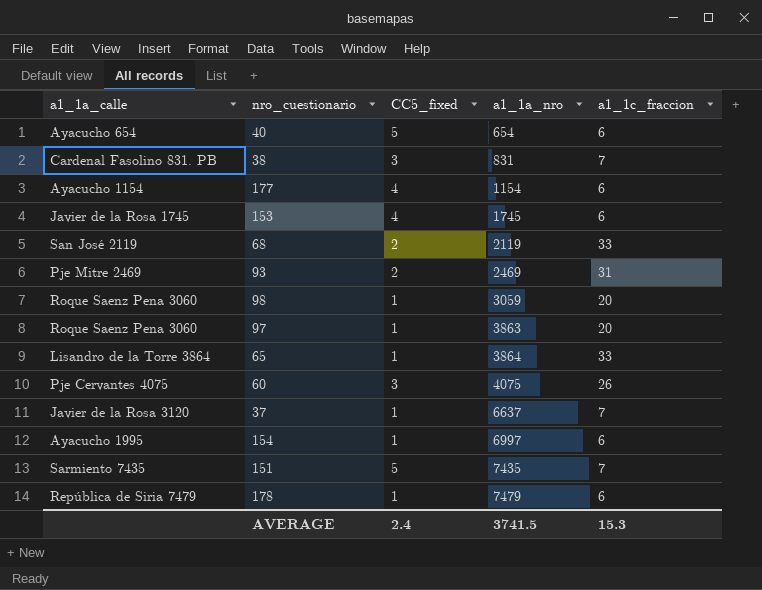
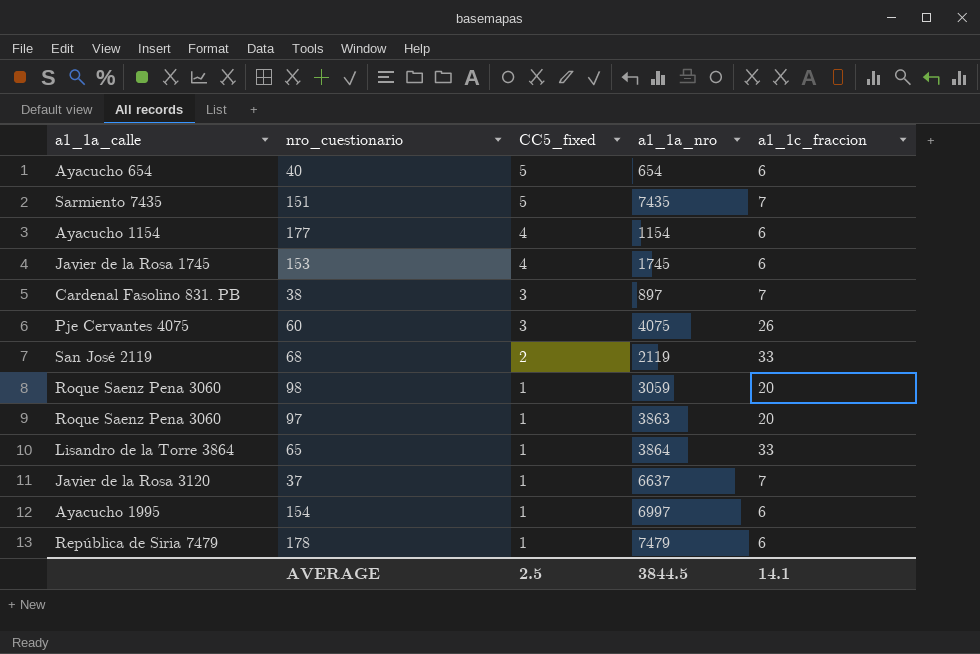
row order: a1_1a_nro ascending -> CC5_fixed descending
row 93: Pje Mitre 2469 | 2 | 2469 | 31 -> none
38 | a1_1a_nro: 831 -> 897
AVERAGE | CC5_fixed: 2.4 -> 2.5
AVERAGE | a1_1a_nro: 3741.5 -> 3844.5
AVERAGE | a1_1c_fraccion: 15.3 -> 14.1

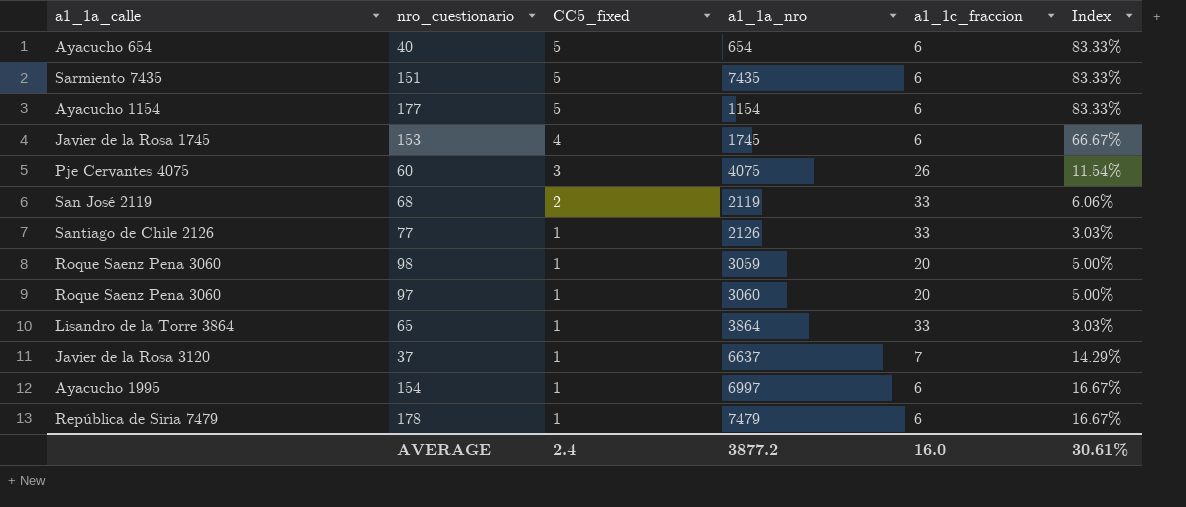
column Index | formula: none -> [CC5_fixed] / [a1_1c_fraccion]
row 38: Cardenal Fasolino 831. PB | 3 | 897 | 7 -> none
151 | a1_1c_fraccion: 7 -> 6
177 | CC5_fixed: 4 -> 5
row 77: none -> Santiago de Chile 2126 | 1 | 2126 | 33 | 3.03%
97 | a1_1a_nro: 3863 -> 3060
AVERAGE | CC5_fixed: 2.5 -> 2.4
AVERAGE | a1_1a_nro: 3844.5 -> 3877.2
AVERAGE | a1_1c_fraccion: 14.1 -> 16.0

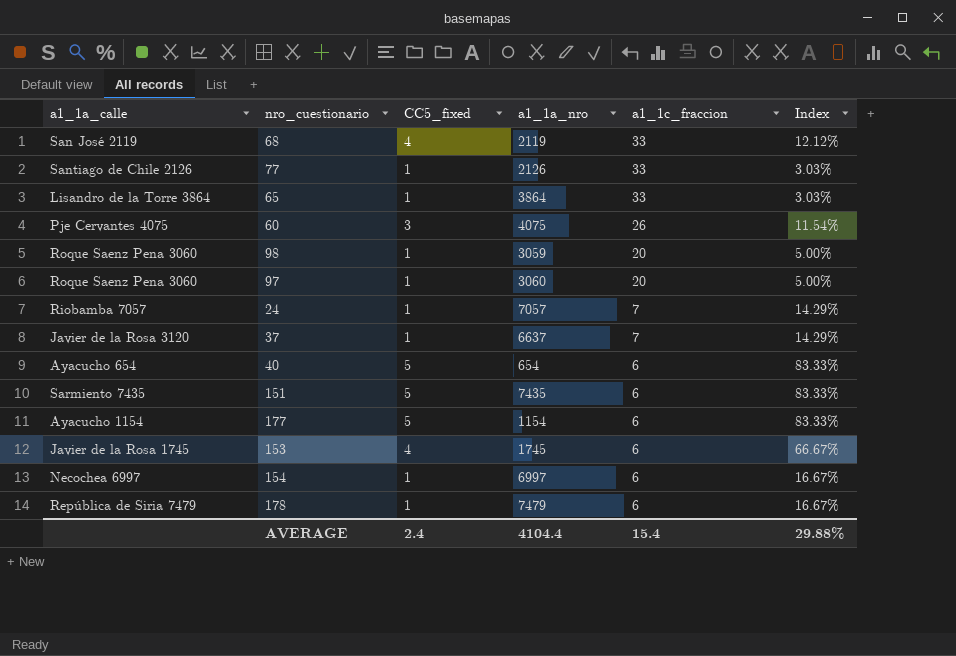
row order: CC5_fixed descending -> a1_1c_fraccion descending
68 | CC5_fixed: 2 -> 4
68 | Index: 6.06% -> 12.12%
row 24: none -> Riobamba 7057 | 1 | 7057 | 7 | 14.29%
154 | a1_1a_calle: Ayacucho 1995 -> Necochea 6997
AVERAGE | a1_1a_nro: 3877.2 -> 4104.4
AVERAGE | a1_1c_fraccion: 16.0 -> 15.4
AVERAGE | Index: 30.61% -> 29.88%

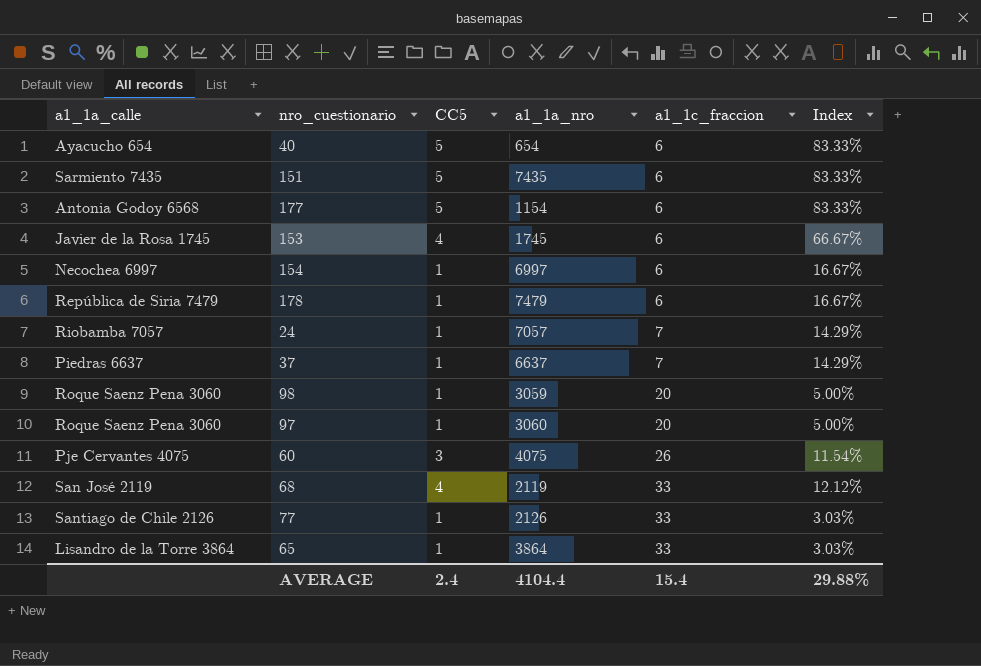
row order: a1_1c_fraccion descending -> a1_1c_fraccion ascending
column name: CC5_fixed -> CC5
177 | a1_1a_calle: Ayacucho 1154 -> Antonia Godoy 6568
37 | a1_1a_calle: Javier de la Rosa 3120 -> Piedras 6637

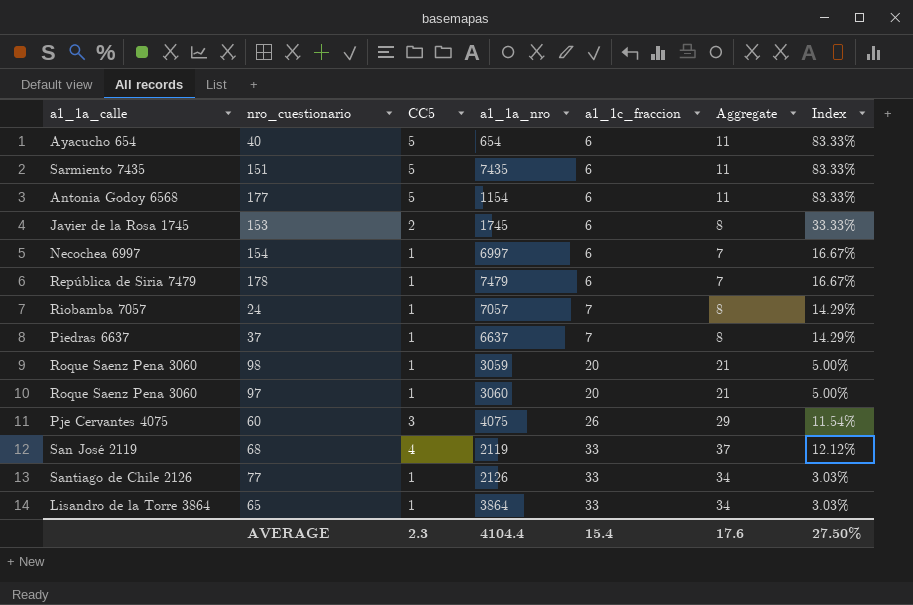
column Aggregate | formula: none -> [CC5] + [a1_1c_fraccion]
153 | CC5: 4 -> 2
153 | Index: 66.67% -> 33.33%
AVERAGE | CC5: 2.4 -> 2.3
AVERAGE | Index: 29.88% -> 27.50%

